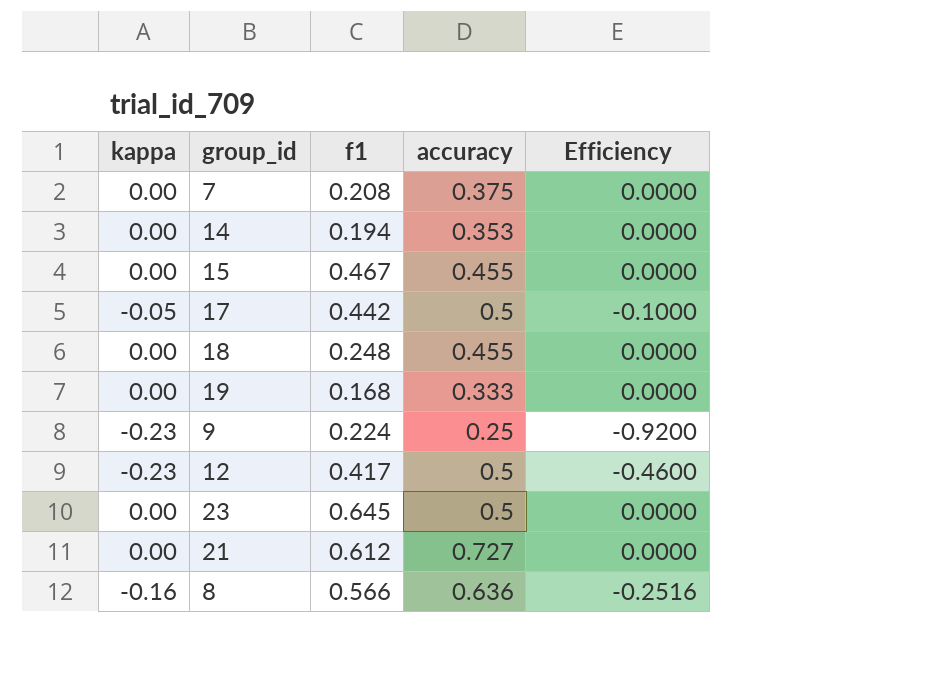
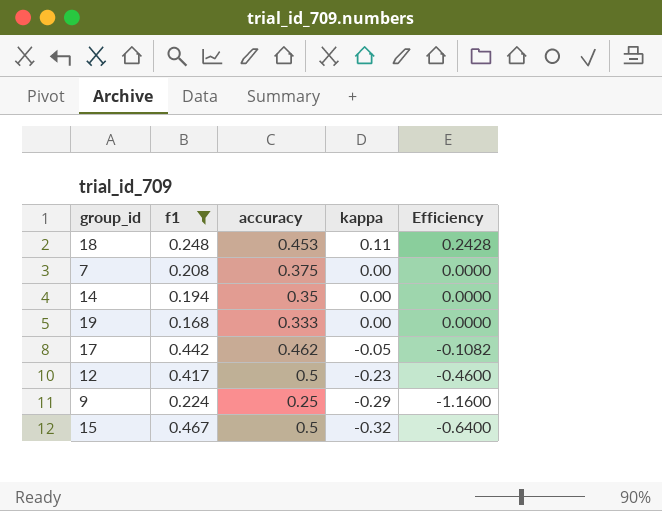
filter: none -> f1 <= 0.467
row order: none -> kappa descending
column kappa | position: 1 -> 4
18 | accuracy: 0.455 -> 0.453
18 | kappa: 0.00 -> 0.11
18 | Efficiency: 0.0000 -> 0.2428
14 | accuracy: 0.353 -> 0.35
17 | accuracy: 0.5 -> 0.462
17 | Efficiency: -0.1000 -> -0.1082
9 | kappa: -0.23 -> -0.29
9 | Efficiency: -0.9200 -> -1.1600
15 | accuracy: 0.455 -> 0.5
15 | kappa: 0.00 -> -0.32
15 | Efficiency: 0.0000 -> -0.6400

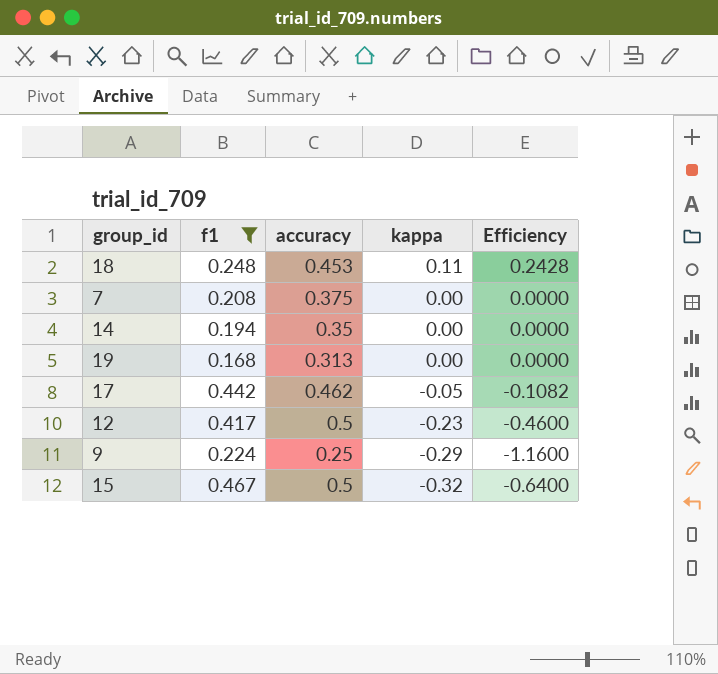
19 | accuracy: 0.333 -> 0.313

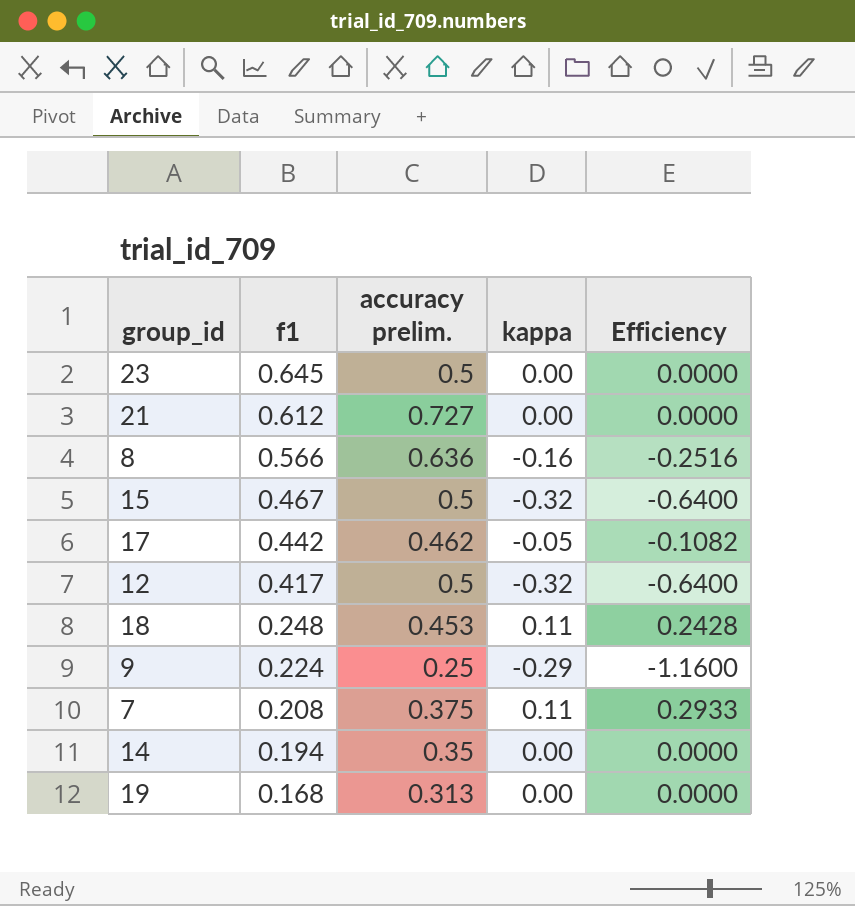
filter: f1 <= 0.467 -> none
row order: kappa descending -> f1 descending
column name: accuracy -> accuracy prelim.
12 | kappa: -0.23 -> -0.32
12 | Efficiency: -0.4600 -> -0.6400
7 | kappa: 0.00 -> 0.11
7 | Efficiency: 0.0000 -> 0.2933

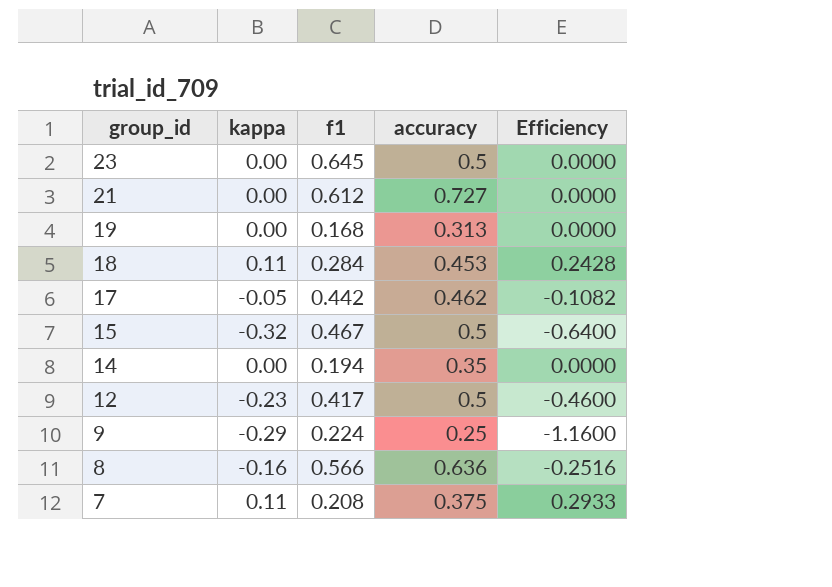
row order: f1 descending -> group_id descending
column kappa | position: 4 -> 2
column name: accuracy prelim. -> accuracy
18 | f1: 0.248 -> 0.284
12 | kappa: -0.32 -> -0.23
12 | Efficiency: -0.6400 -> -0.4600

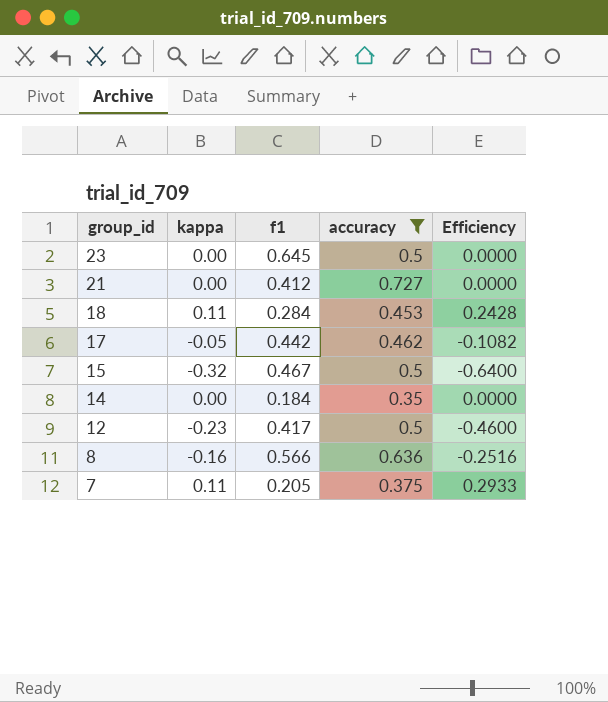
filter: none -> accuracy >= 0.35
21 | f1: 0.612 -> 0.412
14 | f1: 0.194 -> 0.184
7 | f1: 0.208 -> 0.205

